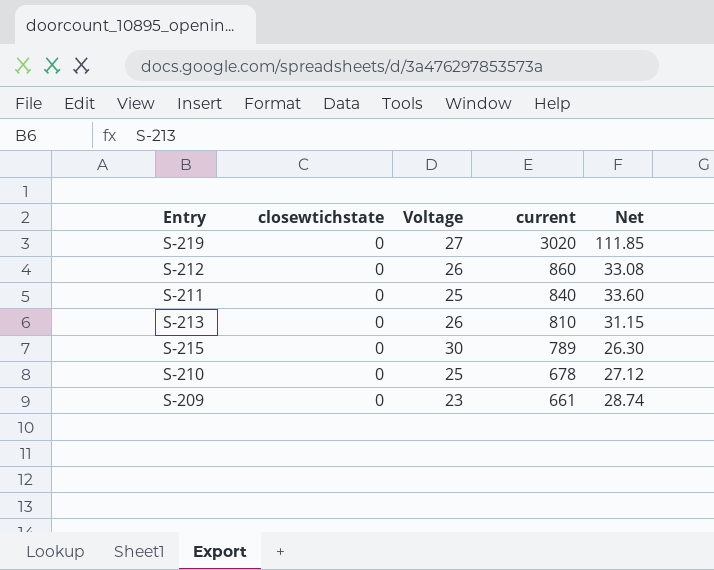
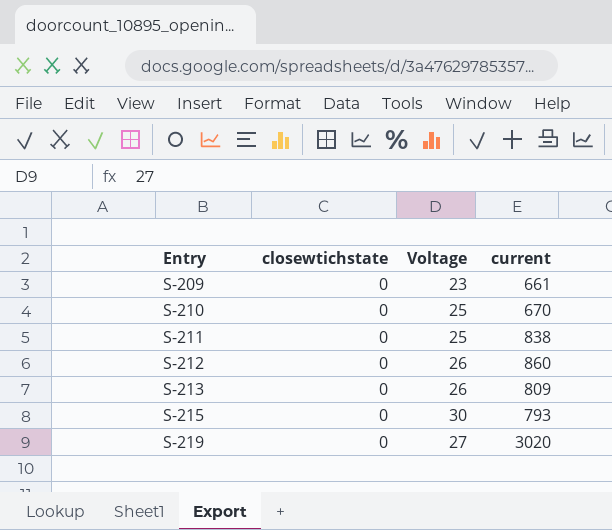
row order: current descending -> Entry ascending
column Net | formula: [current] / [Voltage] -> none
S-210 | current: 678 -> 670
S-211 | current: 840 -> 838
S-213 | current: 810 -> 809
S-215 | current: 789 -> 793

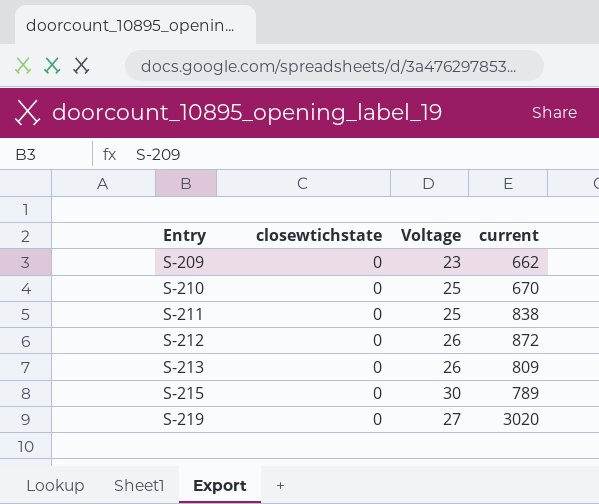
S-209 | current: 661 -> 662
S-212 | current: 860 -> 872
S-215 | current: 793 -> 789

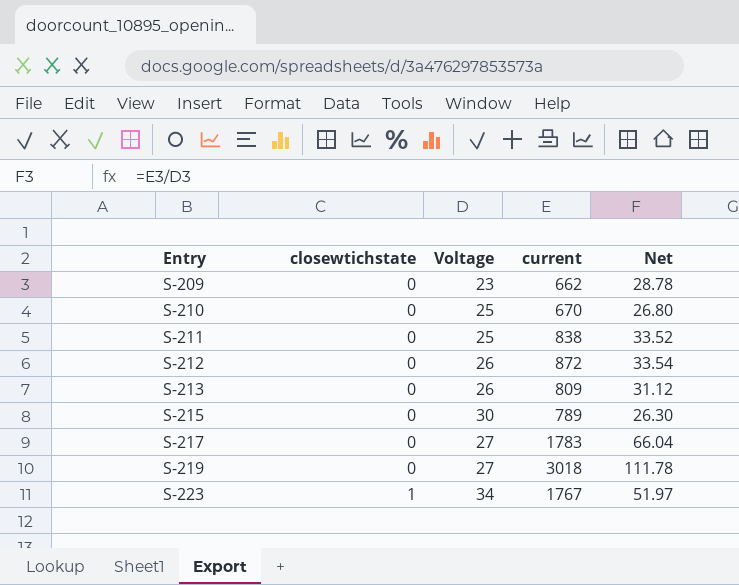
column Net | formula: none -> [current] / [Voltage]
row S-217: none -> 0 | 27 | 1783 | 66.04
S-219 | current: 3020 -> 3018
row S-223: none -> 1 | 34 | 1767 | 51.97

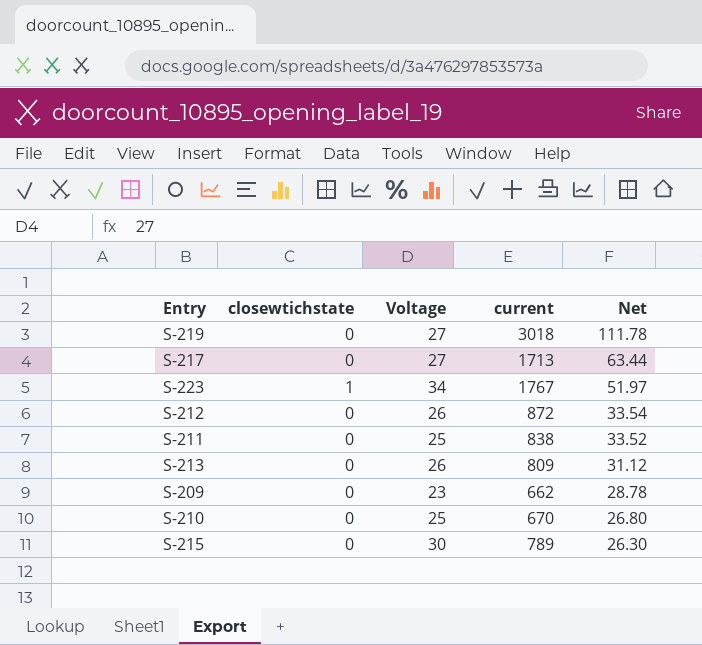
row order: Entry ascending -> Net descending
S-217 | current: 1783 -> 1713
S-217 | Net: 66.04 -> 63.44

